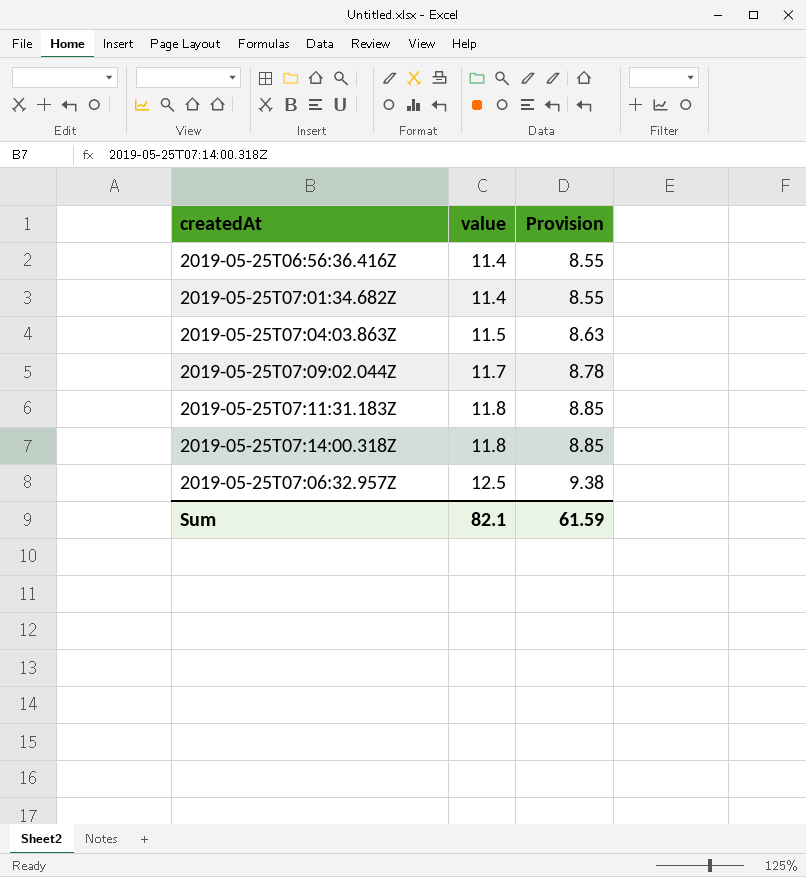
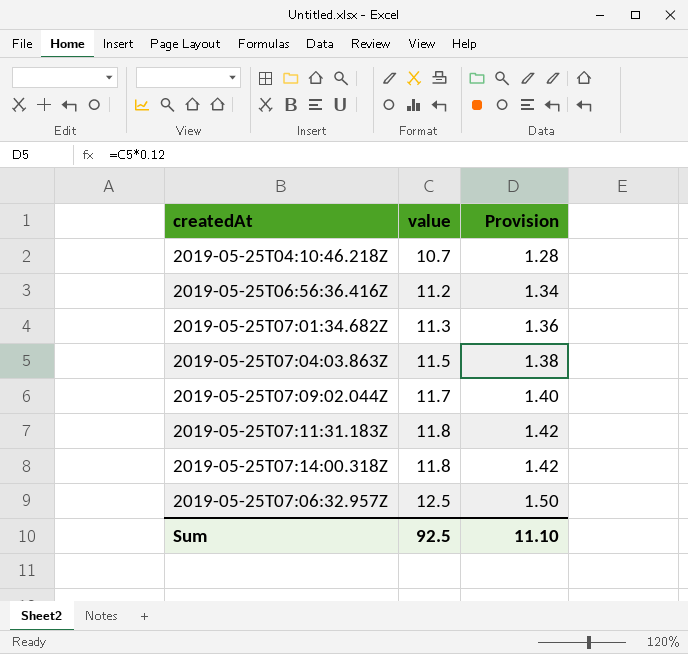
column Provision | formula: [value] * 0.75 -> [value] * 0.12
row 2019-05-25T04:10:46.218Z: none -> 10.7 | 1.28
2019-05-25T06:56:36.416Z | value: 11.4 -> 11.2
2019-05-25T07:01:34.682Z | value: 11.4 -> 11.3
Sum | value: 82.1 -> 92.5
Sum | Provision: 61.59 -> 11.10

